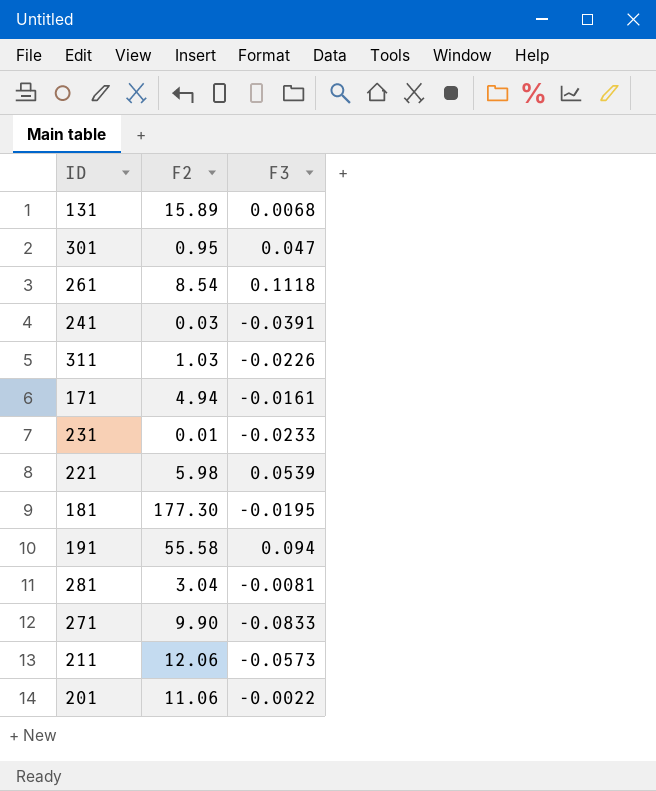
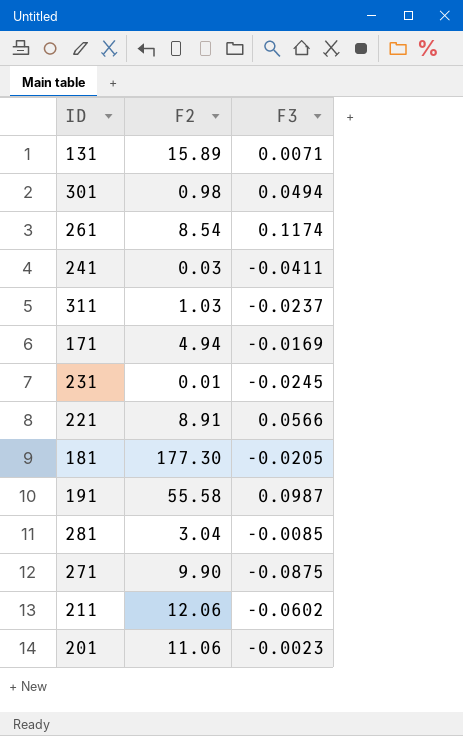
131 | F3: 0.0068 -> 0.0071
301 | F2: 0.95 -> 0.98
301 | F3: 0.047 -> 0.0494
261 | F3: 0.1118 -> 0.1174
241 | F3: -0.0391 -> -0.0411
311 | F3: -0.0226 -> -0.0237
171 | F3: -0.0161 -> -0.0169
231 | F3: -0.0233 -> -0.0245
221 | F2: 5.98 -> 8.91
221 | F3: 0.0539 -> 0.0566
181 | F3: -0.0195 -> -0.0205
191 | F3: 0.094 -> 0.0987
281 | F3: -0.0081 -> -0.0085
271 | F3: -0.0833 -> -0.0875
211 | F3: -0.0573 -> -0.0602
201 | F3: -0.0022 -> -0.0023

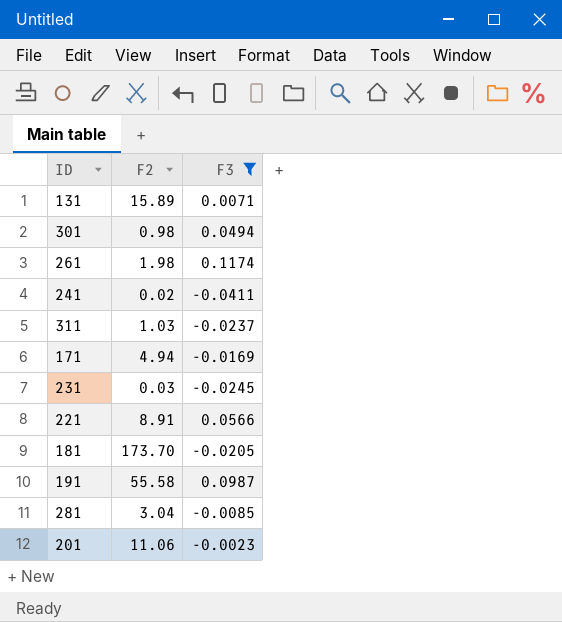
filter: none -> F3 >= -0.0411
261 | F2: 8.54 -> 1.98
241 | F2: 0.03 -> 0.02
231 | F2: 0.01 -> 0.03
181 | F2: 177.30 -> 173.70

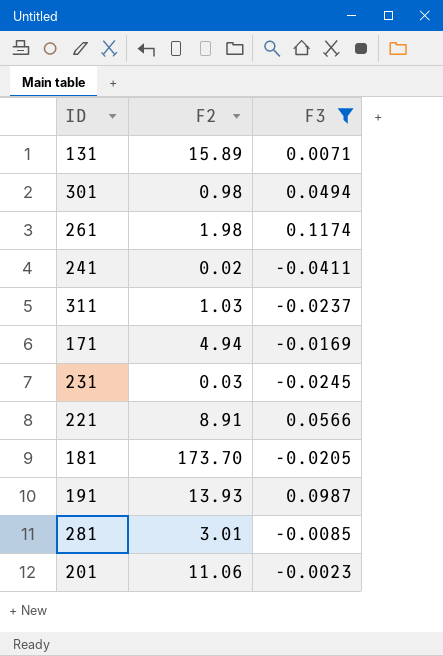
191 | F2: 55.58 -> 13.93
281 | F2: 3.04 -> 3.01

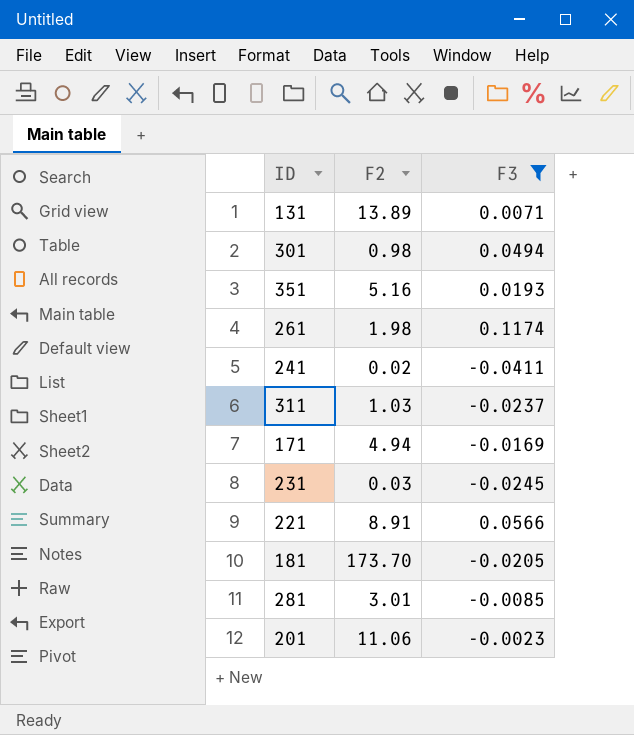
row 191: 13.93 | 0.0987 -> none
131 | F2: 15.89 -> 13.89
row 351: none -> 5.16 | 0.0193

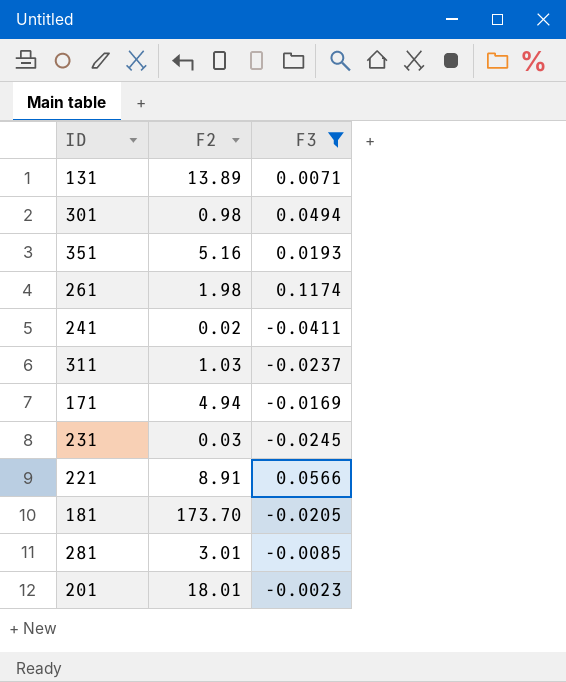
201 | F2: 11.06 -> 18.01

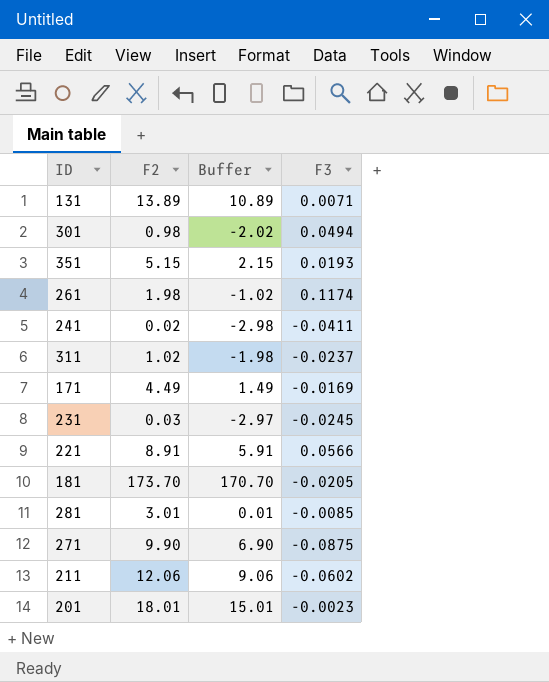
filter: F3 >= -0.0411 -> none
column Buffer | formula: none -> [F2] - 3
351 | F2: 5.16 -> 5.15
311 | F2: 1.03 -> 1.02
171 | F2: 4.94 -> 4.49

